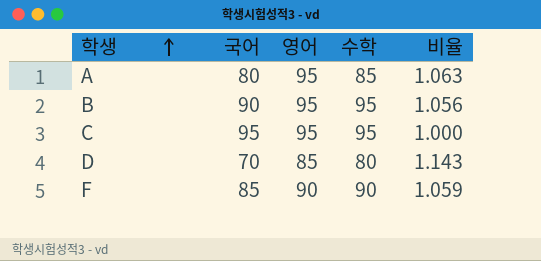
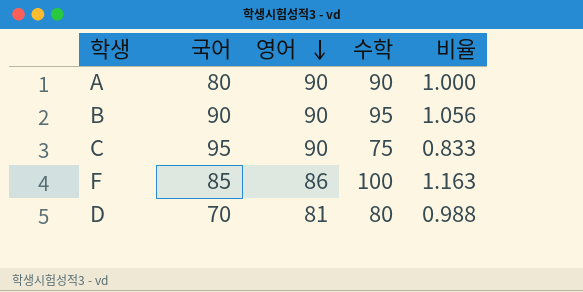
row order: 학생 ascending -> 영어 descending
column 비율 | formula: [수학] / [국어] -> [수학] / [영어]
A | 영어: 95 -> 90
A | 수학: 85 -> 90
B | 영어: 95 -> 90
C | 영어: 95 -> 90
C | 수학: 95 -> 75
F | 영어: 90 -> 86
F | 수학: 90 -> 100
D | 영어: 85 -> 81

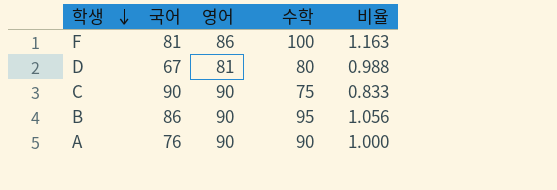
row order: 영어 descending -> 학생 descending
F | 국어: 85 -> 81
D | 국어: 70 -> 67
C | 국어: 95 -> 90
B | 국어: 90 -> 86
A | 국어: 80 -> 76

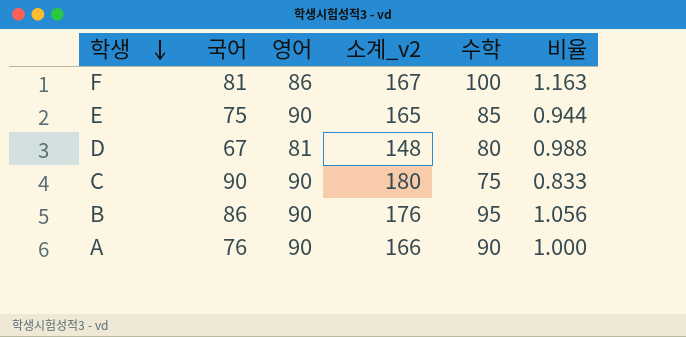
column 소계_v2 | formula: none -> [국어] + [영어]
row E: none -> 75 | 90 | 165 | 85 | 0.944

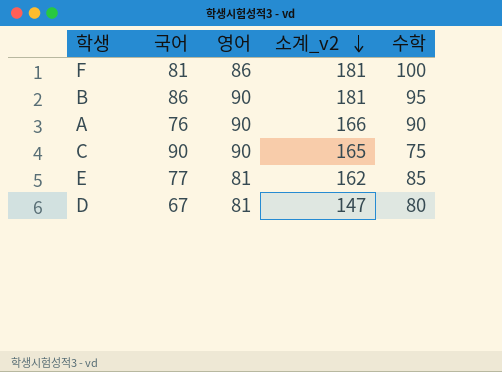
row order: 학생 descending -> 소계_v2 descending
column 비율 | formula: [수학] / [영어] -> none
column 소계_v2 | formula: [국어] + [영어] -> [국어] + [수학]
E | 국어: 75 -> 77
E | 영어: 90 -> 81

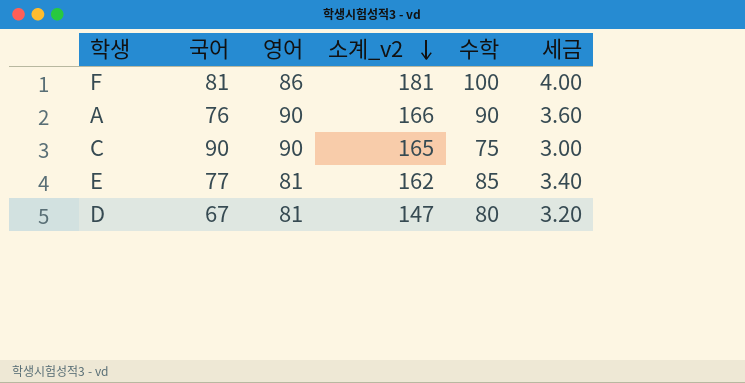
column 세금 | formula: none -> [수학] * 0.04
row B: 86 | 90 | 181 | 95 -> none

